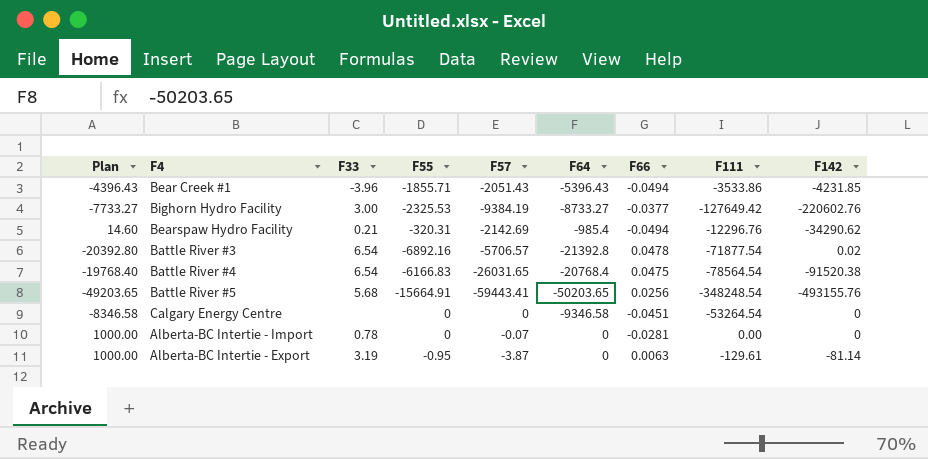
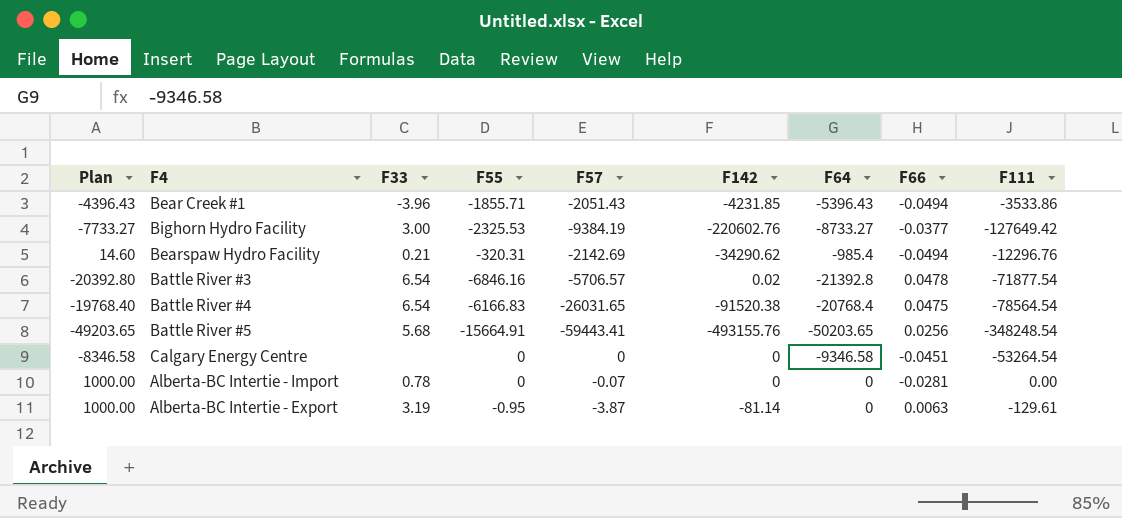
column F142 | position: 9 -> 6
Battle River #3 | F55: -6892.16 -> -6846.16

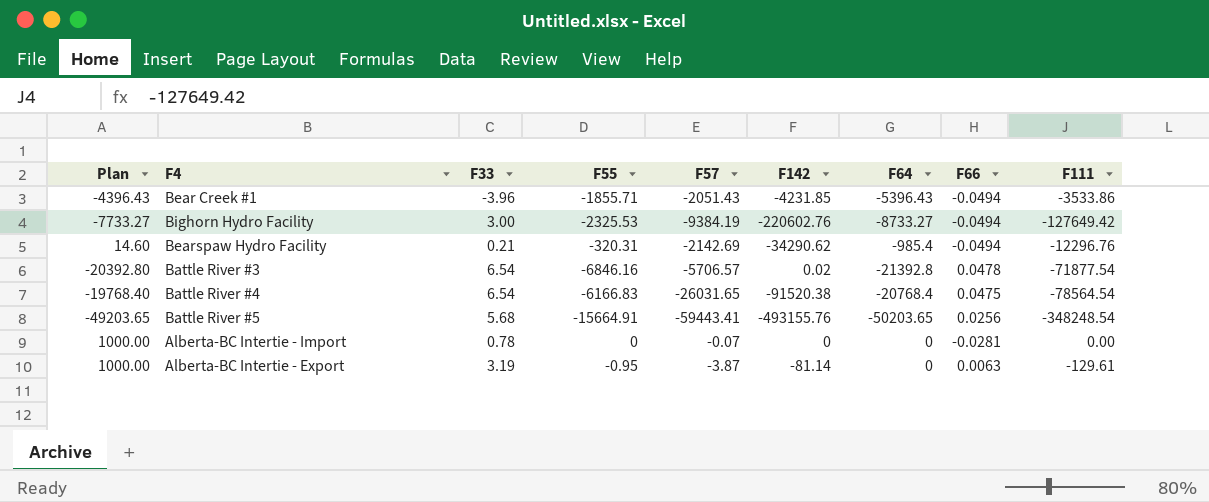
row Calgary Energy Centre: -8346.58 | none | 0 | 0 | 0 | -9346.58 | -0.0451 | -53264.54 -> none
Bighorn Hydro Facility | F66: -0.0377 -> -0.0494

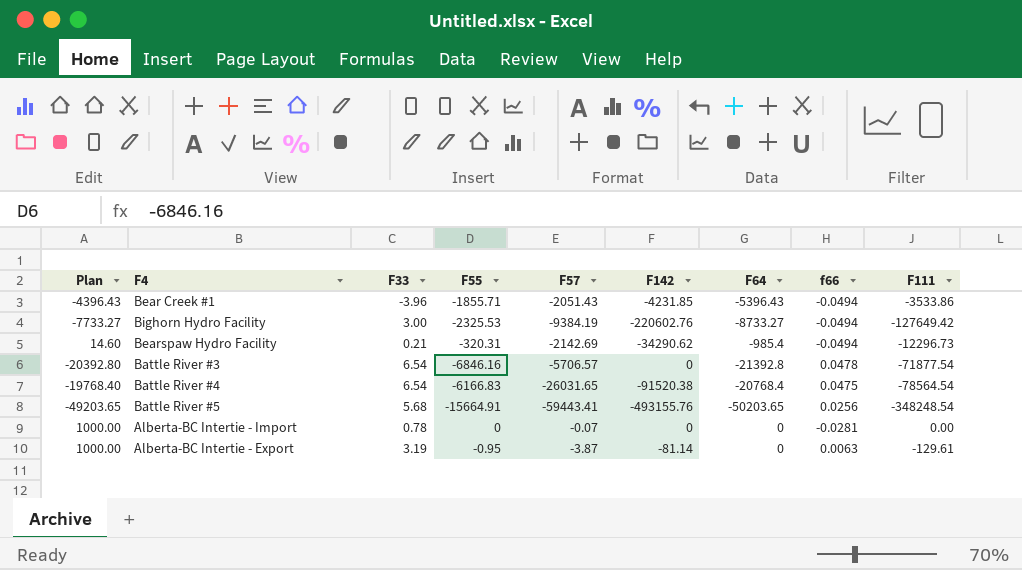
column name: F66 -> f66
Bearspaw Hydro Facility | F111: -12296.76 -> -12296.73
Battle River #3 | F142: 0.02 -> 0

